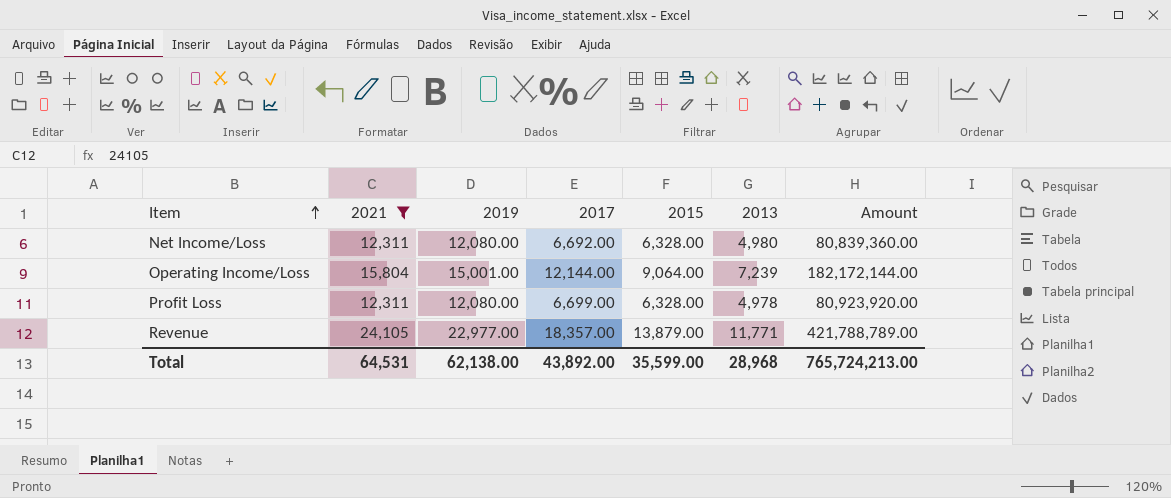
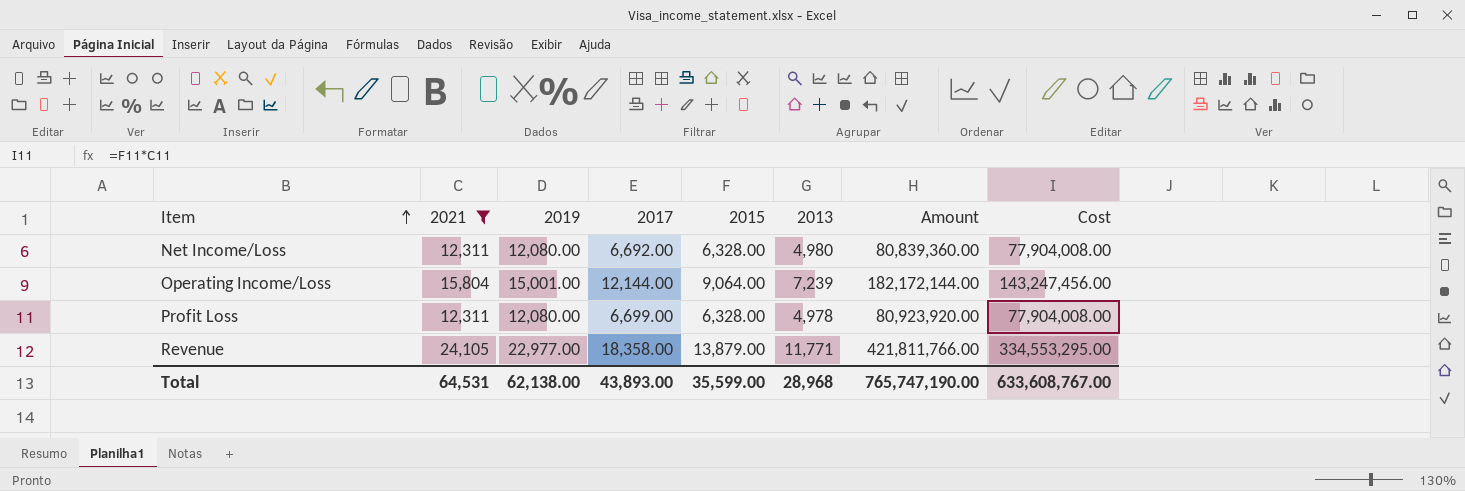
column Cost | formula: none -> [2021] * [2015]
Revenue | 2017: 18,357.00 -> 18,358.00
Revenue | Amount: 421,788,789.00 -> 421,811,766.00
Total | 2017: 43,892.00 -> 43,893.00
Total | Amount: 765,724,213.00 -> 765,747,190.00

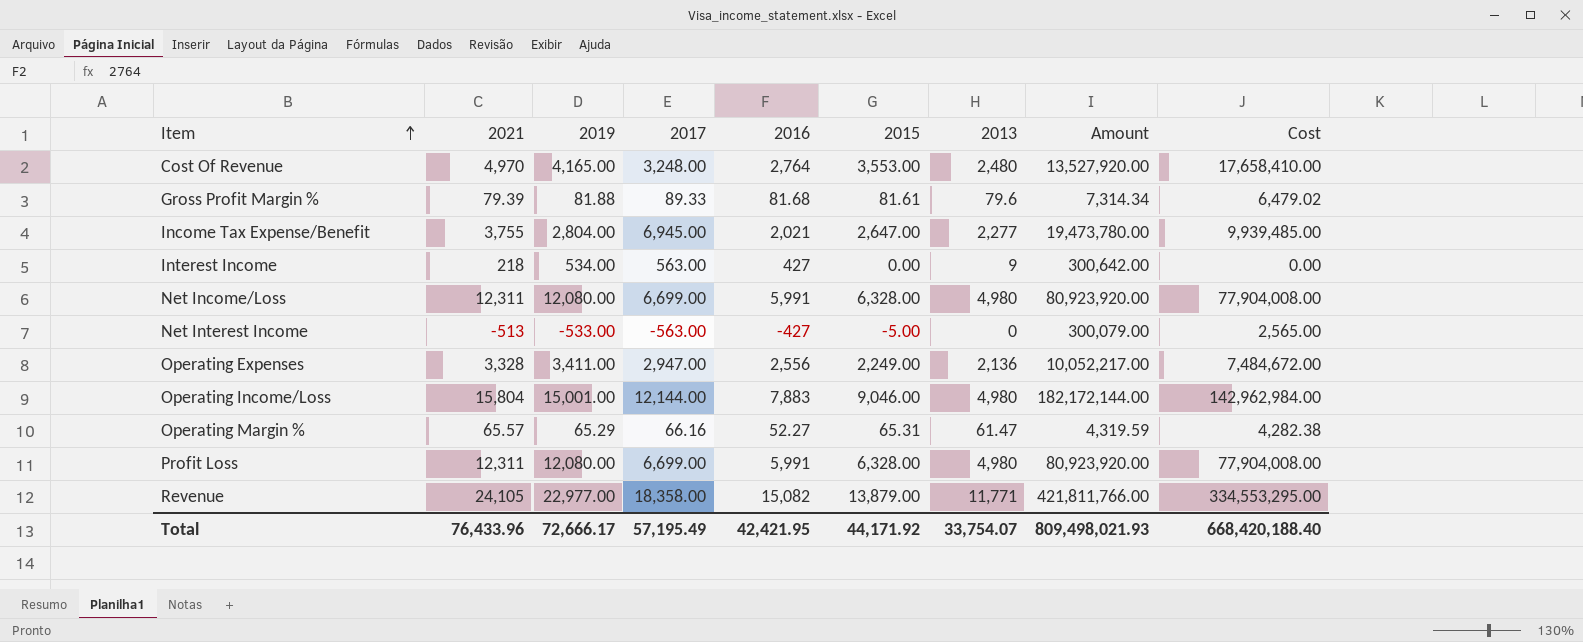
filter: 2021 >= 12,311 -> none
column 2016 | position: none -> 5
Net Income/Loss | 2017: 6,692.00 -> 6,699.00
Net Income/Loss | Amount: 80,839,360.00 -> 80,923,920.00
Operating Income/Loss | 2015: 9,064.00 -> 9,046.00
Operating Income/Loss | 2013: 7,239 -> 4,980
Operating Income/Loss | Cost: 143,247,456.00 -> 142,962,984.00
Profit Loss | 2013: 4,978 -> 4,980
Total | 2021: 64,531 -> 76,433.96
Total | 2019: 62,138.00 -> 72,666.17
Total | 2017: 43,893.00 -> 57,195.49
Total | 2015: 35,599.00 -> 44,171.92
Total | 2013: 28,968 -> 33,754.07
Total | Amount: 765,747,190.00 -> 809,498,021.93
Total | Cost: 633,608,767.00 -> 668,420,188.40

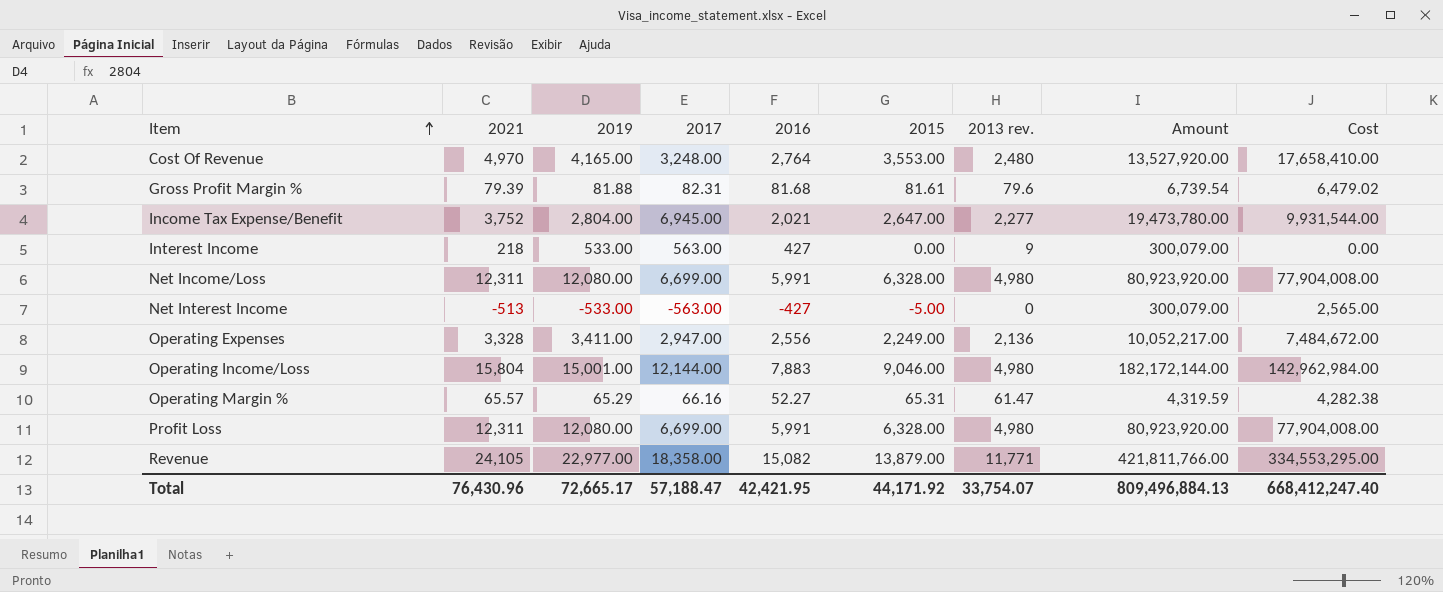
column name: 2013 -> 2013 rev.
Gross Profit Margin % | 2017: 89.33 -> 82.31
Gross Profit Margin % | Amount: 7,314.34 -> 6,739.54
Income Tax Expense/Benefit | 2021: 3,755 -> 3,752
Income Tax Expense/Benefit | Cost: 9,939,485.00 -> 9,931,544.00
Interest Income | 2019: 534.00 -> 533.00
Interest Income | Amount: 300,642.00 -> 300,079.00
Total | 2021: 76,433.96 -> 76,430.96
Total | 2019: 72,666.17 -> 72,665.17
Total | 2017: 57,195.49 -> 57,188.47
Total | Amount: 809,498,021.93 -> 809,496,884.13
Total | Cost: 668,420,188.40 -> 668,412,247.40

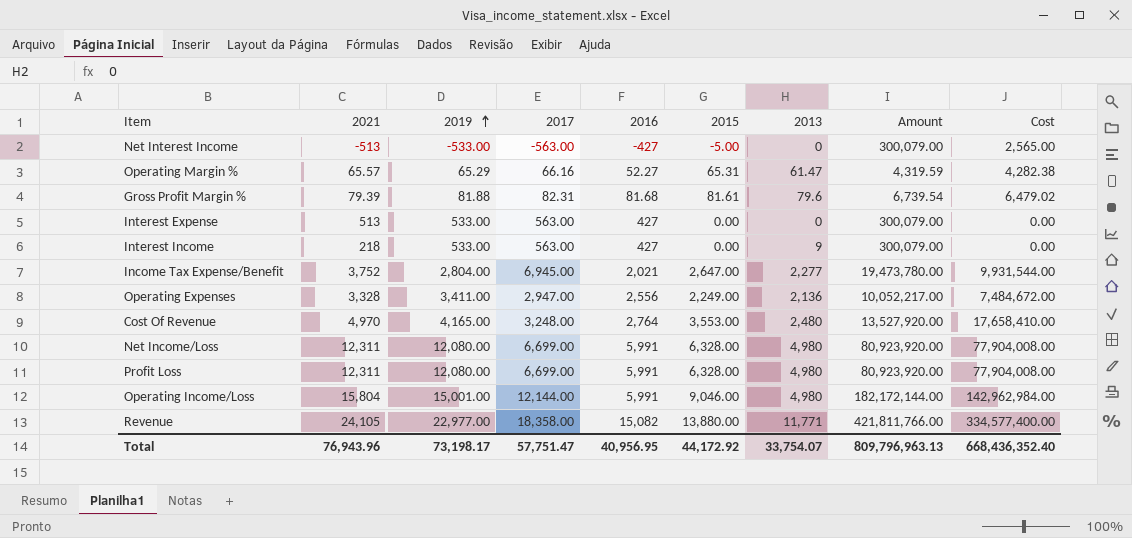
row order: Item ascending -> 2019 ascending
column name: 2013 rev. -> 2013
row Interest Expense: none -> 513 | 533.00 | 563.00 | 427 | 0.00 | 0 | 300,079.00 | 0.00
Operating Income/Loss | 2016: 7,883 -> 5,991
Revenue | 2015: 13,879.00 -> 13,880.00
Revenue | Cost: 334,553,295.00 -> 334,577,400.00
Total | 2021: 76,430.96 -> 76,943.96
Total | 2019: 72,665.17 -> 73,198.17
Total | 2017: 57,188.47 -> 57,751.47
Total | 2016: 42,421.95 -> 40,956.95
Total | 2015: 44,171.92 -> 44,172.92
Total | Amount: 809,496,884.13 -> 809,796,963.13
Total | Cost: 668,412,247.40 -> 668,436,352.40

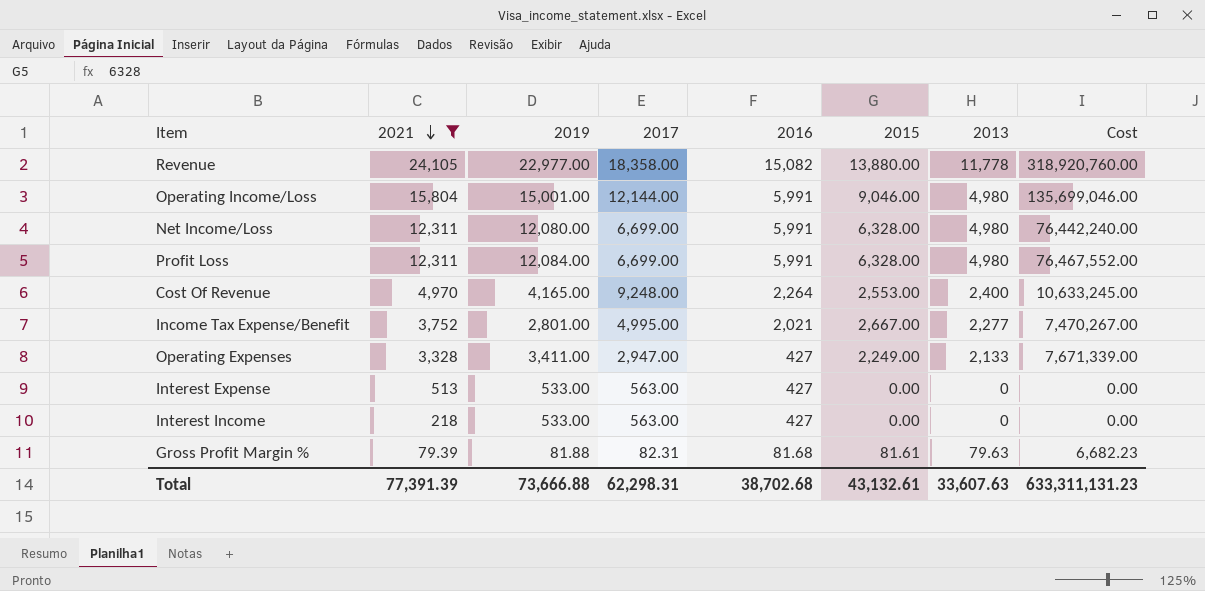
filter: none -> 2021 >= 79.39
row order: 2019 ascending -> 2021 descending
column Amount | formula: [2019] * [2017] -> none
column Cost | formula: [2021] * [2015] -> [2019] * [2015]
Revenue | 2013: 11,771 -> 11,778
Profit Loss | 2019: 12,080.00 -> 12,084.00
Cost Of Revenue | 2017: 3,248.00 -> 9,248.00
Cost Of Revenue | 2016: 2,764 -> 2,264
Cost Of Revenue | 2015: 3,553.00 -> 2,553.00
Cost Of Revenue | 2013: 2,480 -> 2,400
Income Tax Expense/Benefit | 2019: 2,804.00 -> 2,801.00
Income Tax Expense/Benefit | 2017: 6,945.00 -> 4,995.00
Income Tax Expense/Benefit | 2015: 2,647.00 -> 2,667.00
Operating Expenses | 2016: 2,556 -> 427
Operating Expenses | 2013: 2,136 -> 2,133
Interest Income | 2013: 9 -> 0
Gross Profit Margin % | 2013: 79.6 -> 79.63
Total | 2021: 76,943.96 -> 77,391.39
Total | 2019: 73,198.17 -> 73,666.88
Total | 2017: 57,751.47 -> 62,298.31
Total | 2016: 40,956.95 -> 38,702.68
Total | 2015: 44,172.92 -> 43,132.61
Total | 2013: 33,754.07 -> 33,607.63
Total | Cost: 668,436,352.40 -> 633,311,131.23

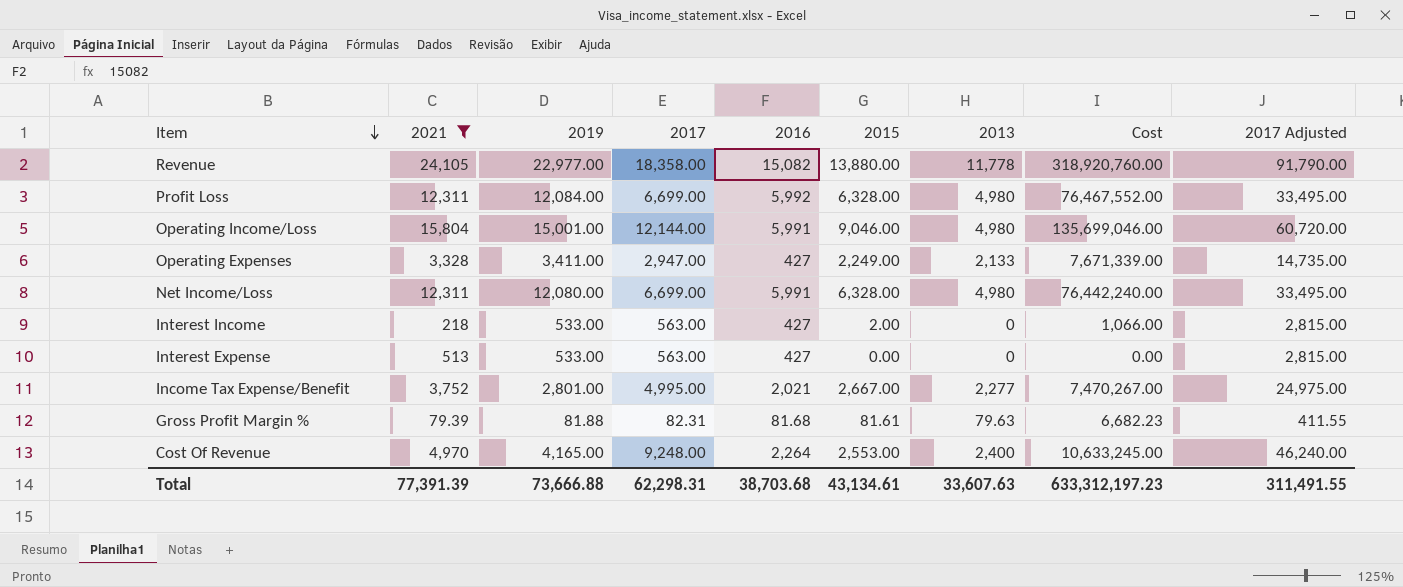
row order: 2021 descending -> Item descending
column 2017 Adjusted | formula: none -> [2017] * 5
Profit Loss | 2016: 5,991 -> 5,992
Interest Income | 2015: 0.00 -> 2.00
Interest Income | Cost: 0.00 -> 1,066.00
Total | 2016: 38,702.68 -> 38,703.68
Total | 2015: 43,132.61 -> 43,134.61
Total | Cost: 633,311,131.23 -> 633,312,197.23

